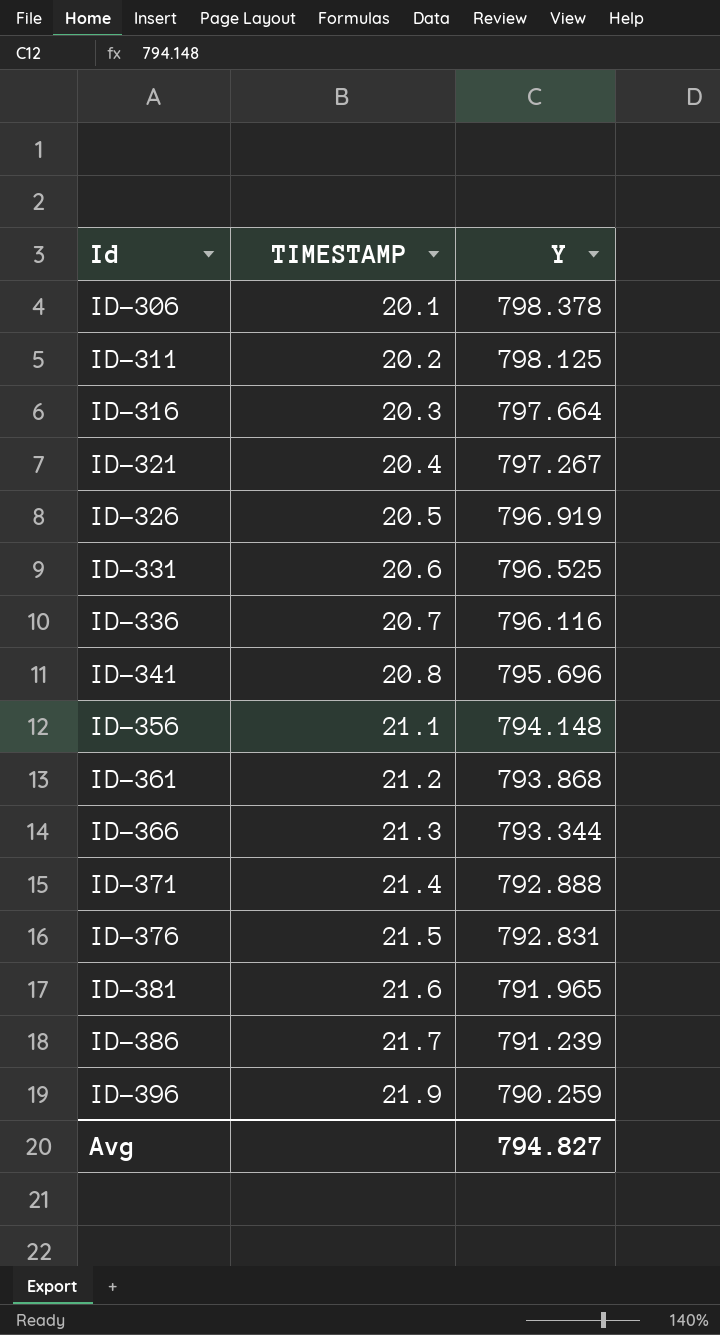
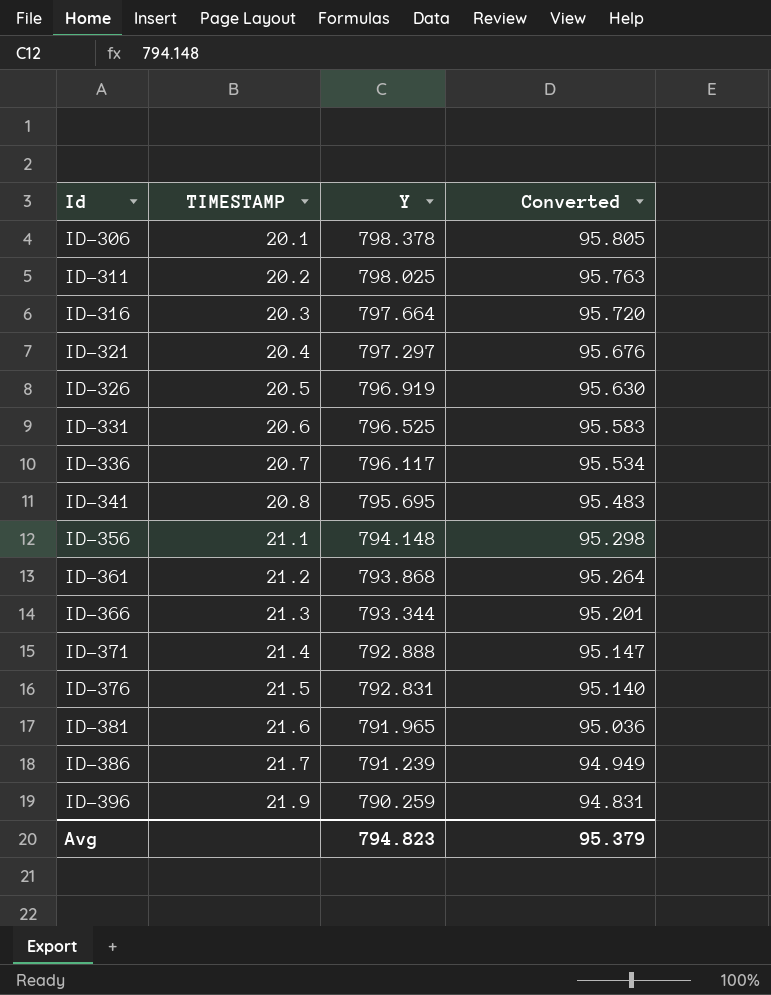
column Converted | formula: none -> [Y] * 0.12
ID-311 | Y: 798.125 -> 798.025
ID-321 | Y: 797.267 -> 797.297
ID-336 | Y: 796.116 -> 796.117
ID-341 | Y: 795.696 -> 795.695
Avg | Y: 794.827 -> 794.823

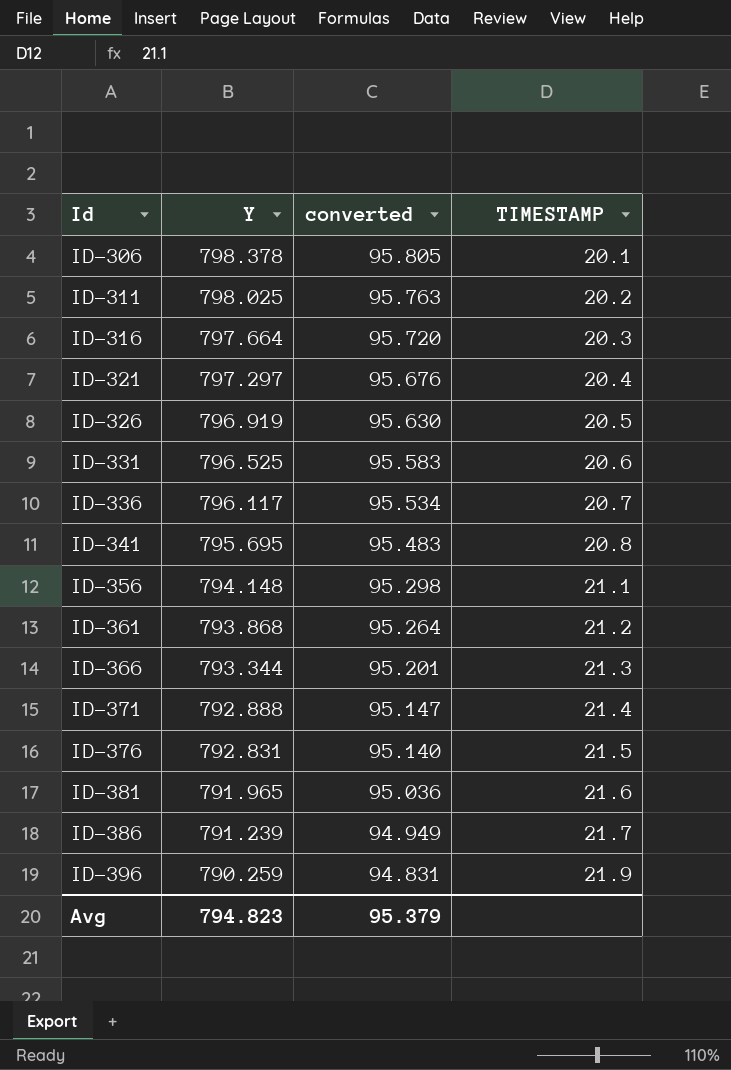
column name: Converted -> converted
column TIMESTAMP | position: 2 -> 4

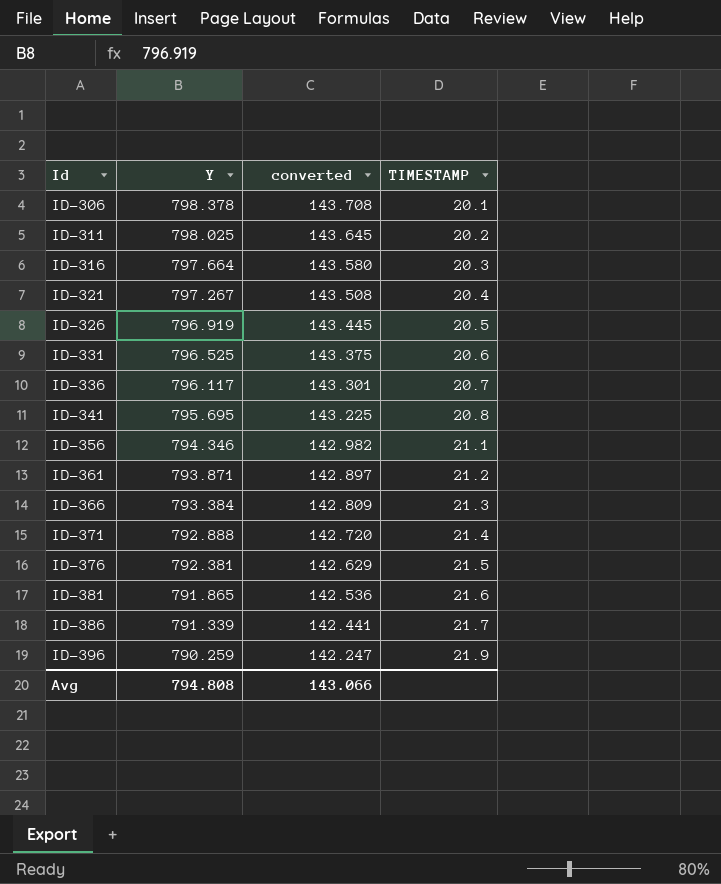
column converted | formula: [Y] * 0.12 -> [Y] * 0.18
ID-321 | Y: 797.297 -> 797.267
ID-356 | Y: 794.148 -> 794.346
ID-361 | Y: 793.868 -> 793.871
ID-366 | Y: 793.344 -> 793.384
ID-376 | Y: 792.831 -> 792.381
ID-381 | Y: 791.965 -> 791.865
ID-386 | Y: 791.239 -> 791.339
Avg | Y: 794.823 -> 794.808
Avg | converted: 95.379 -> 143.066

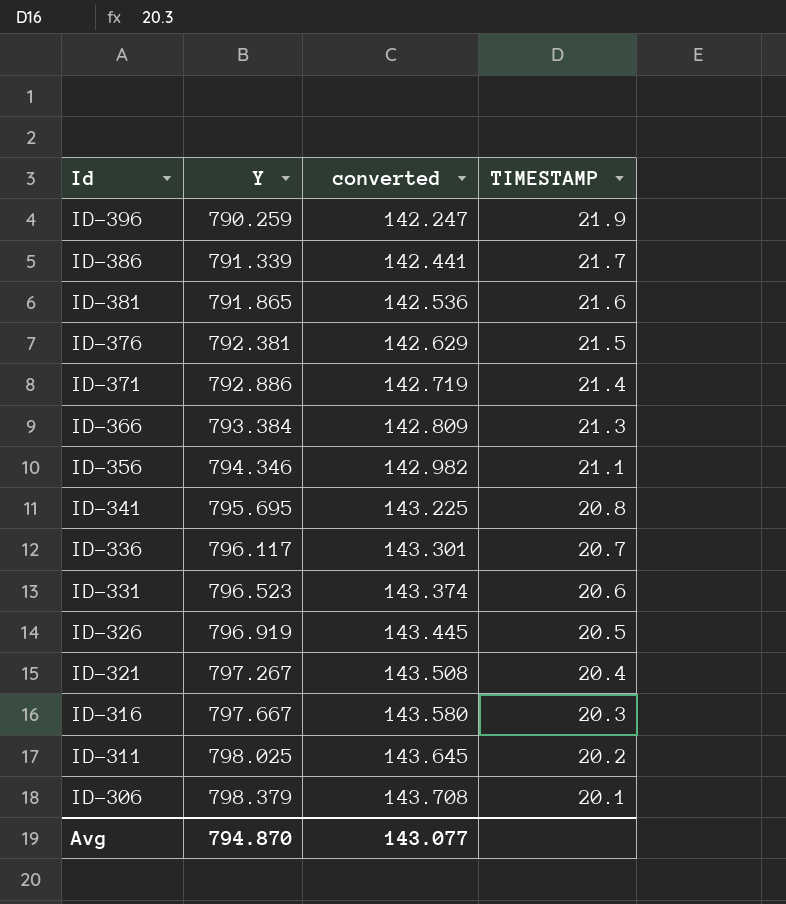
row order: Id ascending -> Id descending
row ID-361: 793.871 | 142.897 | 21.2 -> none
ID-371 | Y: 792.888 -> 792.886
ID-371 | converted: 142.720 -> 142.719
ID-331 | Y: 796.525 -> 796.523
ID-331 | converted: 143.375 -> 143.374
ID-316 | Y: 797.664 -> 797.667
ID-306 | Y: 798.378 -> 798.379
Avg | Y: 794.808 -> 794.870
Avg | converted: 143.066 -> 143.077

